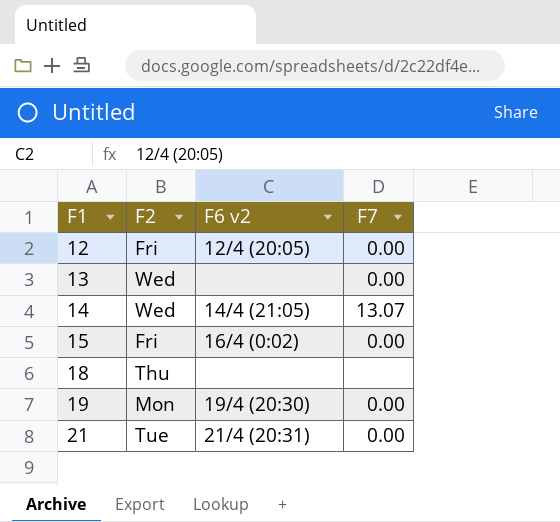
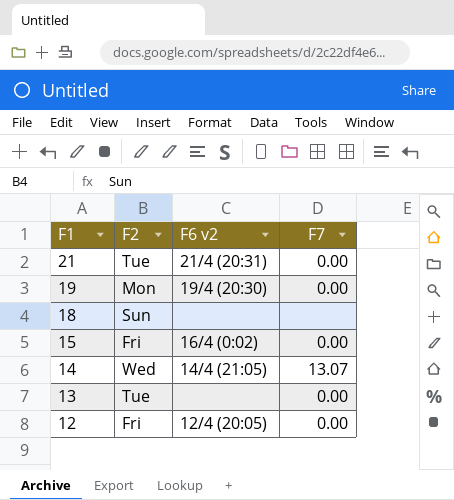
row order: F1 ascending -> F1 descending
18 | F2: Thu -> Sun
13 | F2: Wed -> Tue

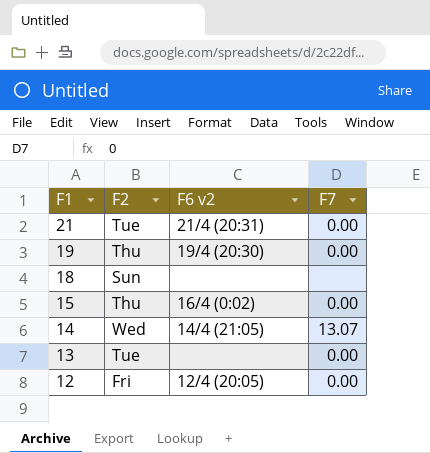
19 | F2: Mon -> Thu
15 | F2: Fri -> Thu

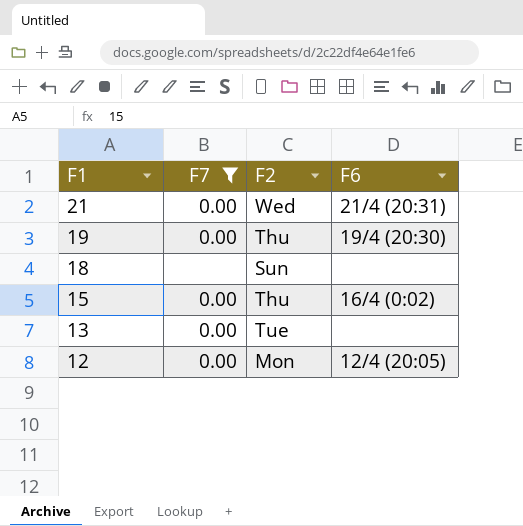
filter: none -> F7 != 13.07
column F7 | position: 4 -> 2
column name: F6 v2 -> F6
21 | F2: Tue -> Wed
12 | F2: Fri -> Mon

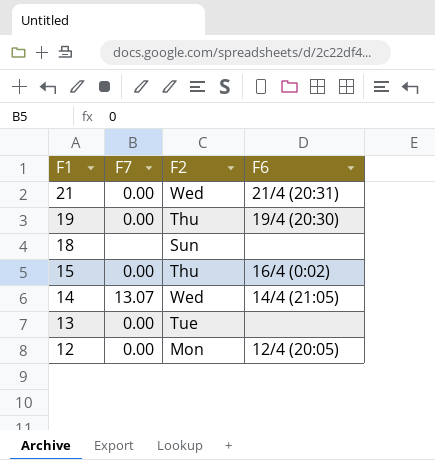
filter: F7 != 13.07 -> none

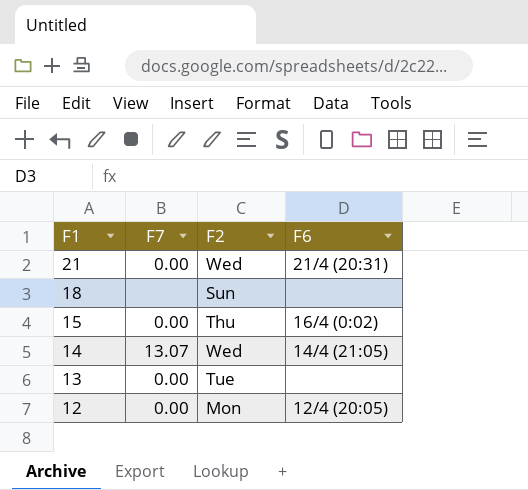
row 19: 0.00 | Thu | 19/4 (20:30) -> none

